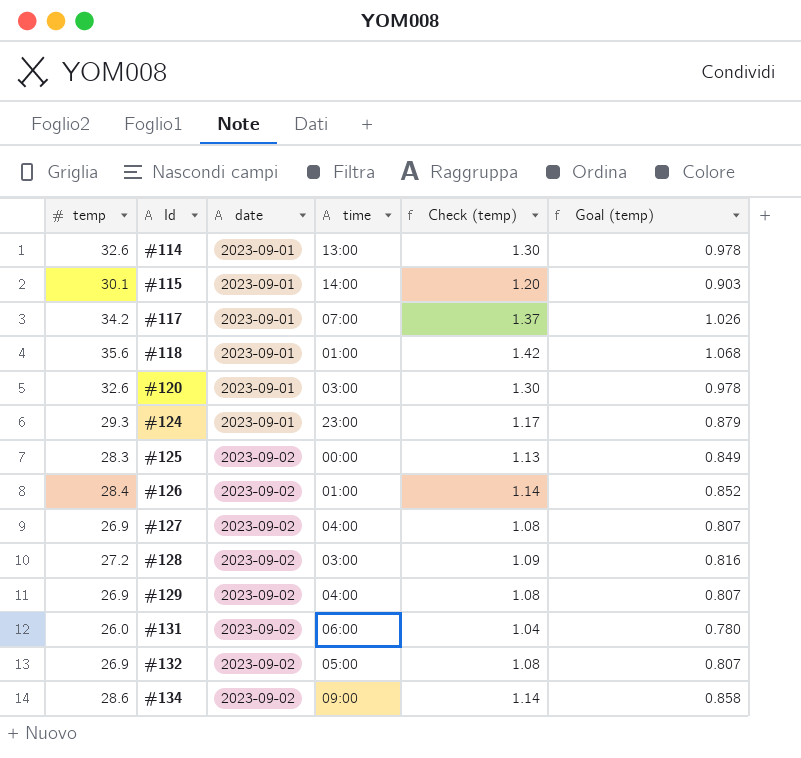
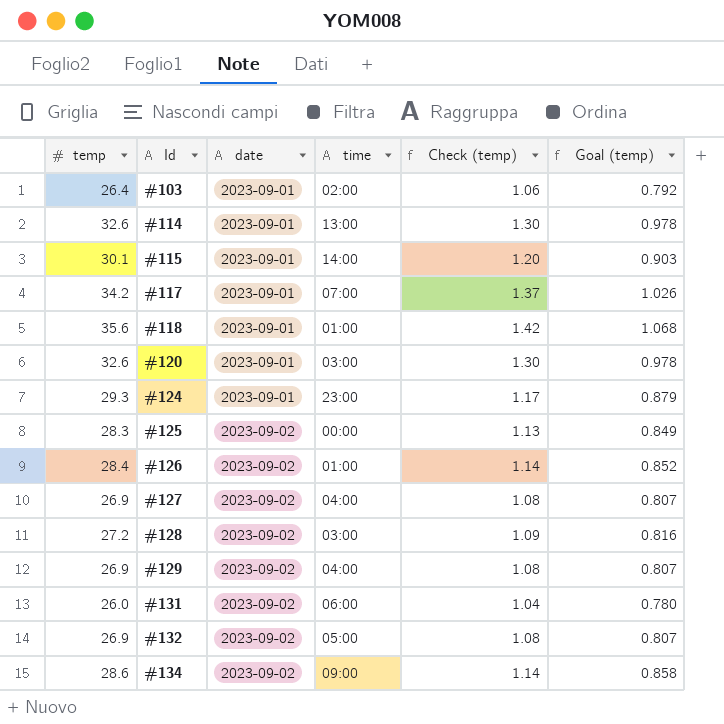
row #103: none -> 26.4 | 2023-09-01 | 02:00 | 1.06 | 0.792

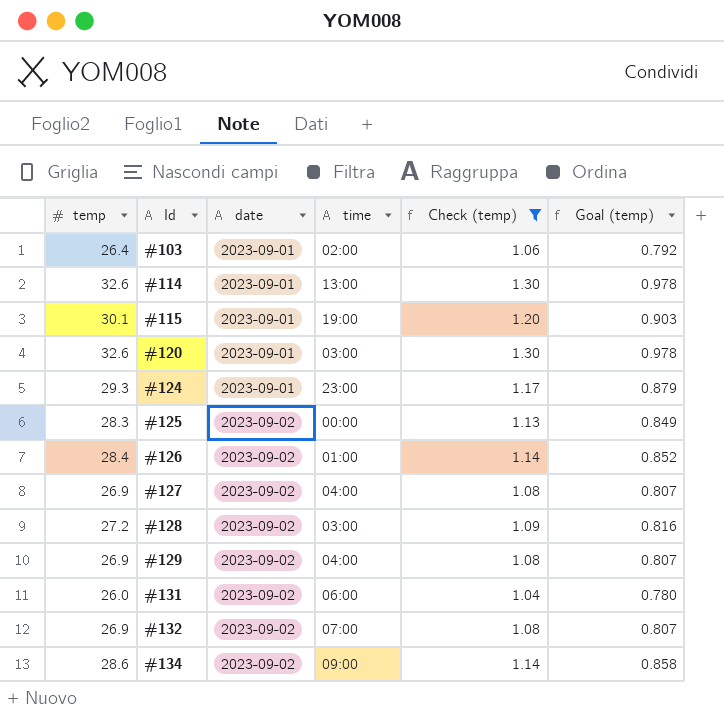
filter: none -> Check (temp) <= 1.30
#115 | time: 14:00 -> 19:00
#132 | time: 05:00 -> 07:00

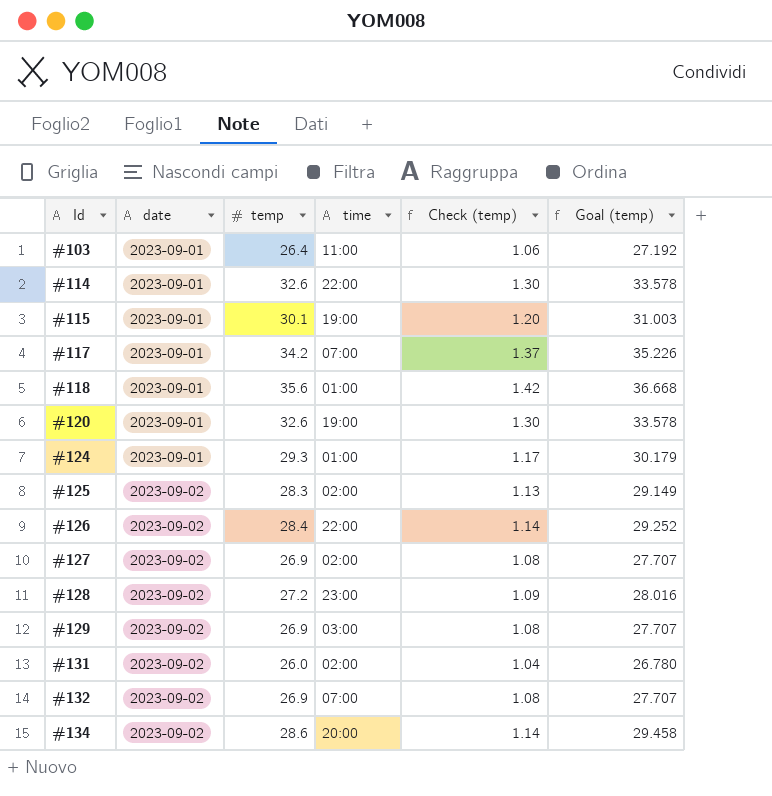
filter: Check (temp) <= 1.30 -> none
column temp | position: 1 -> 3
column Goal (temp) | formula: [temp] * 0.03 -> [temp] * 1.03
#103 | time: 02:00 -> 11:00
#114 | time: 13:00 -> 22:00
#120 | time: 03:00 -> 19:00
#124 | time: 23:00 -> 01:00
#125 | time: 00:00 -> 02:00
#126 | time: 01:00 -> 22:00
#127 | time: 04:00 -> 02:00
#128 | time: 03:00 -> 23:00
#129 | time: 04:00 -> 03:00
#131 | time: 06:00 -> 02:00
#134 | time: 09:00 -> 20:00

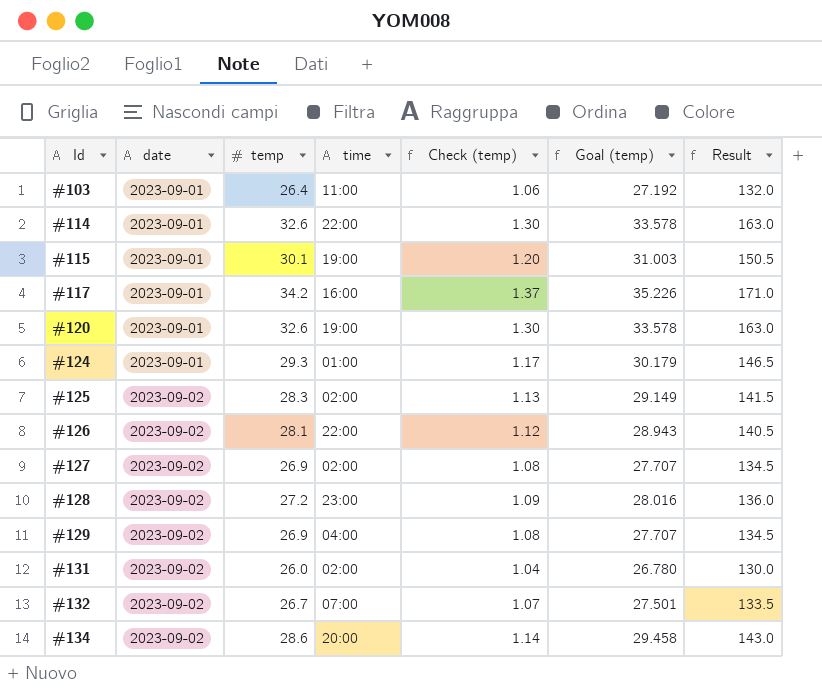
column Result | formula: none -> [temp] * 5
row #118: 2023-09-01 | 35.6 | 01:00 | 1.42 | 36.668 -> none
#117 | time: 07:00 -> 16:00
#126 | temp: 28.4 -> 28.1
#126 | Check (temp): 1.14 -> 1.12
#126 | Goal (temp): 29.252 -> 28.943
#129 | time: 03:00 -> 04:00
#132 | temp: 26.9 -> 26.7
#132 | Check (temp): 1.08 -> 1.07
#132 | Goal (temp): 27.707 -> 27.501

